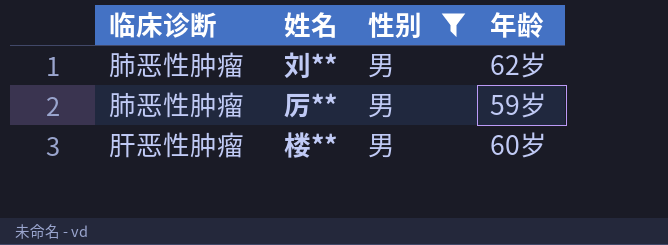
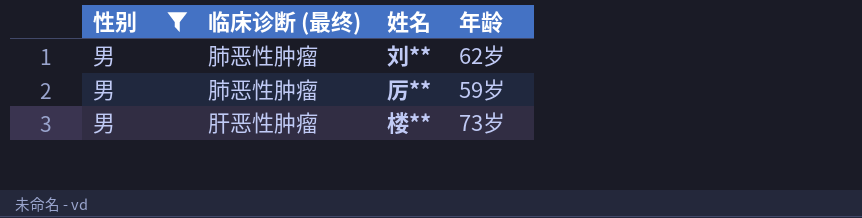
column 性别 | position: 3 -> 1
column name: 临床诊断 -> 临床诊断 (最终)
楼** | 年龄: 60岁 -> 73岁

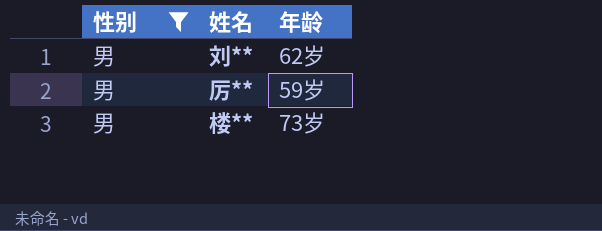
column 临床诊断 (最终) | position: 2 -> none

